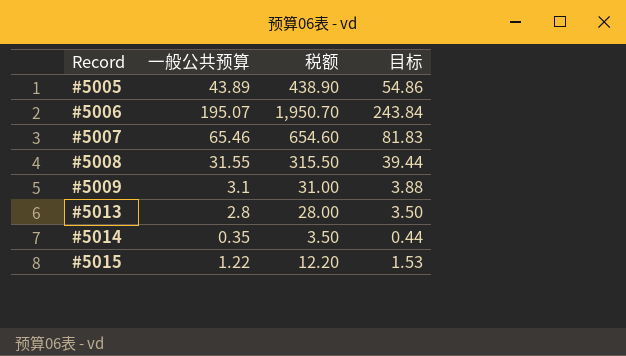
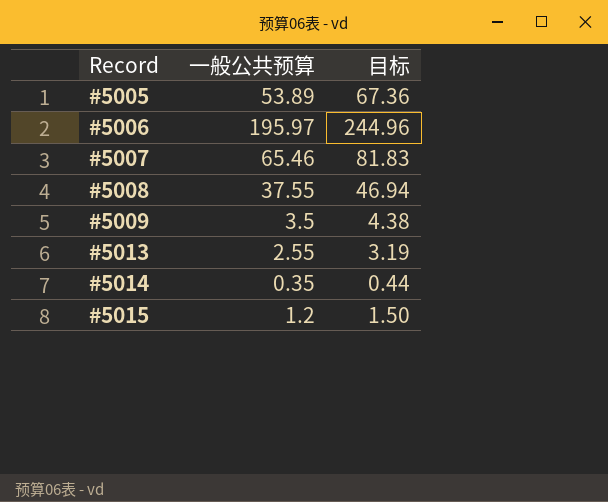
column 税额 | formula: [一般公共预算] * 10 -> none
#5005 | 一般公共预算: 43.89 -> 53.89
#5005 | 目标: 54.86 -> 67.36
#5006 | 一般公共预算: 195.07 -> 195.97
#5006 | 目标: 243.84 -> 244.96
#5008 | 一般公共预算: 31.55 -> 37.55
#5008 | 目标: 39.44 -> 46.94
#5009 | 一般公共预算: 3.1 -> 3.5
#5009 | 目标: 3.88 -> 4.38
#5013 | 一般公共预算: 2.8 -> 2.55
#5013 | 目标: 3.50 -> 3.19
#5015 | 一般公共预算: 1.22 -> 1.2
#5015 | 目标: 1.53 -> 1.50

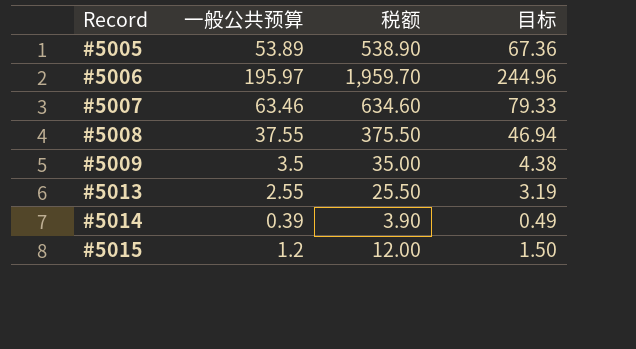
column 税额 | formula: none -> [一般公共预算] * 10
#5007 | 一般公共预算: 65.46 -> 63.46
#5007 | 目标: 81.83 -> 79.33
#5014 | 一般公共预算: 0.35 -> 0.39
#5014 | 目标: 0.44 -> 0.49

